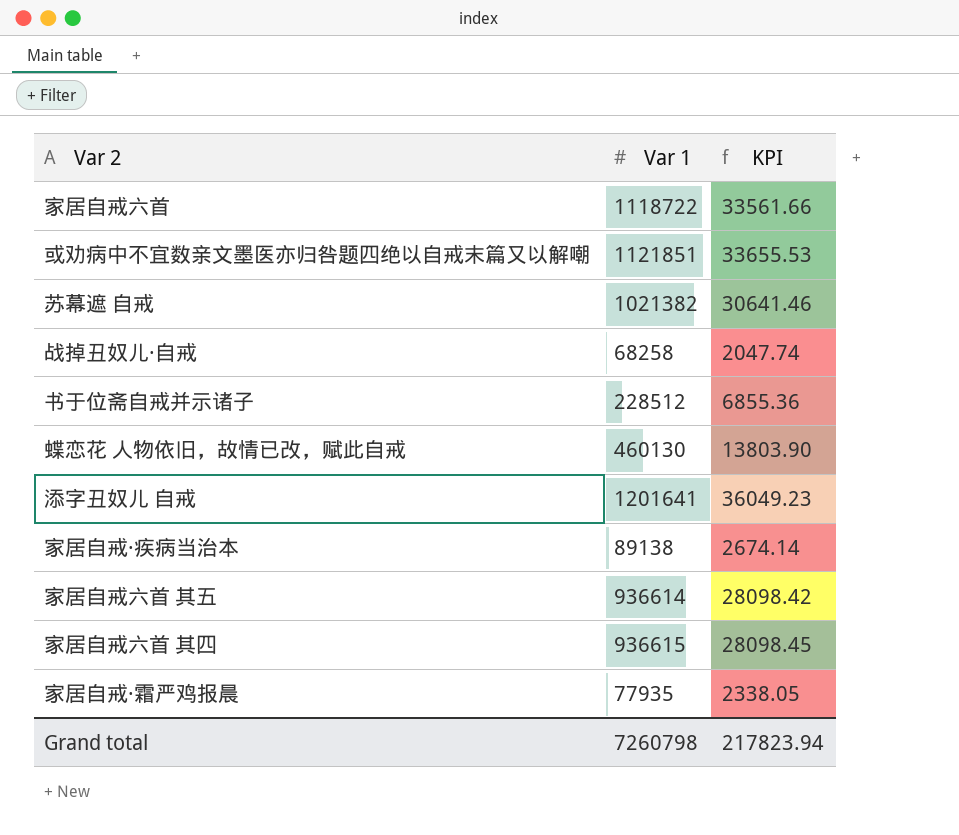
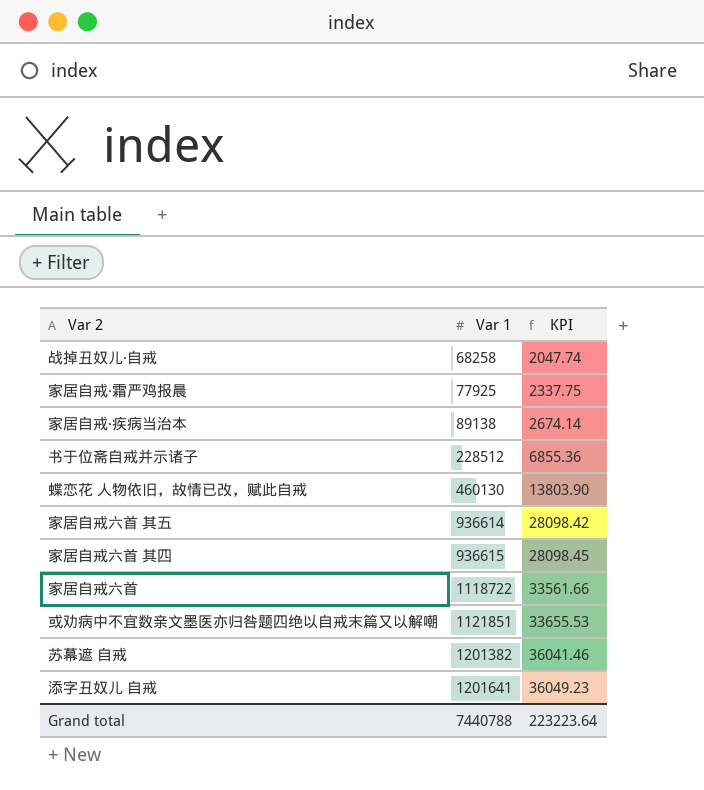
row order: none -> Var 1 ascending
家居自戒·霜严鸡报晨 | Var 1: 77935 -> 77925
家居自戒·霜严鸡报晨 | KPI: 2338.05 -> 2337.75
苏幕遮 自戒 | Var 1: 1021382 -> 1201382
苏幕遮 自戒 | KPI: 30641.46 -> 36041.46
Grand total | Var 1: 7260798 -> 7440788
Grand total | KPI: 217823.94 -> 223223.64

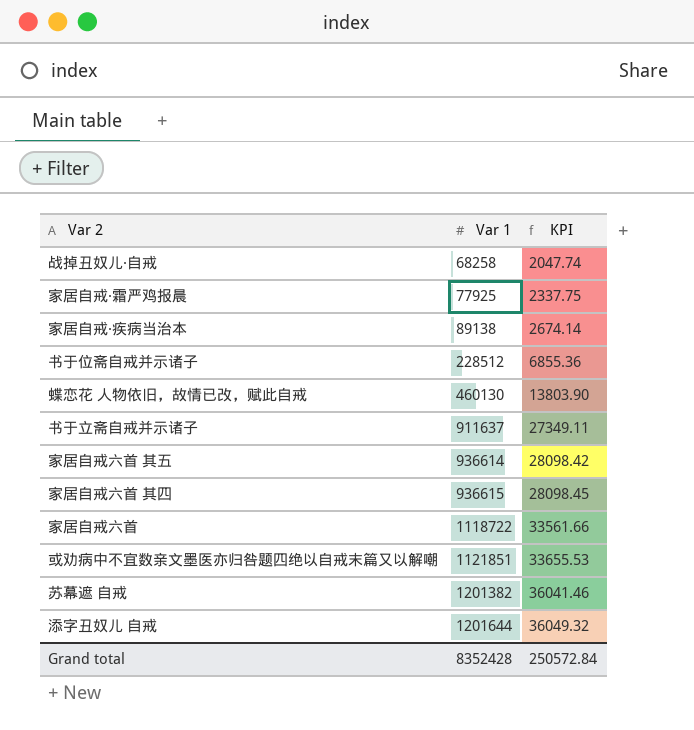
row 书于立斋自戒并示诸子: none -> 911637 | 27349.11
添字丑奴儿 自戒 | Var 1: 1201641 -> 1201644
添字丑奴儿 自戒 | KPI: 36049.23 -> 36049.32
Grand total | Var 1: 7440788 -> 8352428
Grand total | KPI: 223223.64 -> 250572.84

